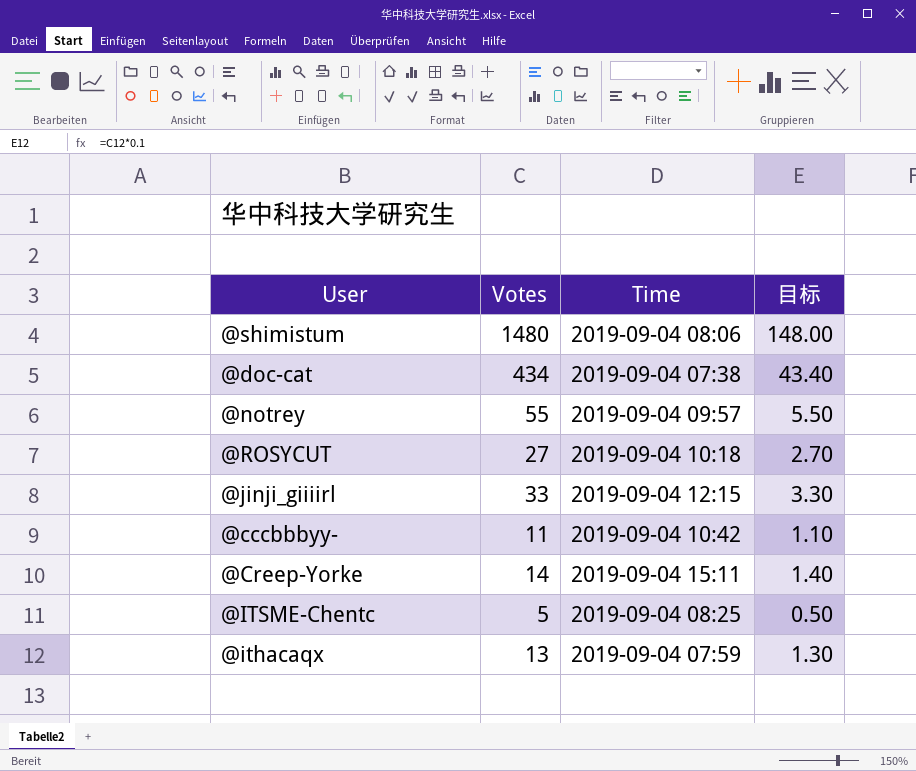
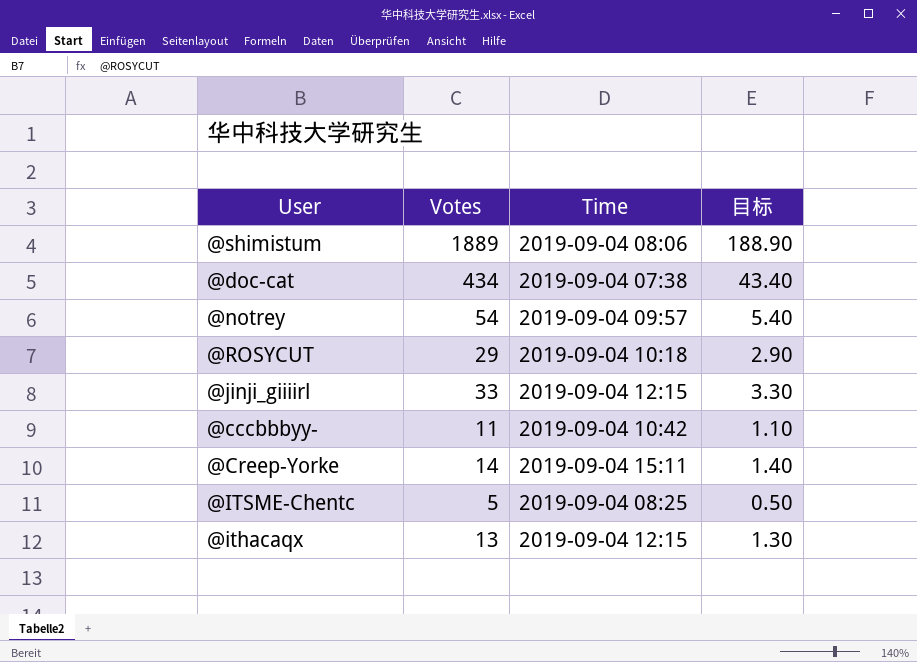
@shimistum | Votes: 1480 -> 1889
@shimistum | 目标: 148.00 -> 188.90
@notrey | Votes: 55 -> 54
@notrey | 目标: 5.50 -> 5.40
@ROSYCUT | Votes: 27 -> 29
@ROSYCUT | 目标: 2.70 -> 2.90
@ithacaqx | Time: 2019-09-04 07:59 -> 2019-09-04 12:15

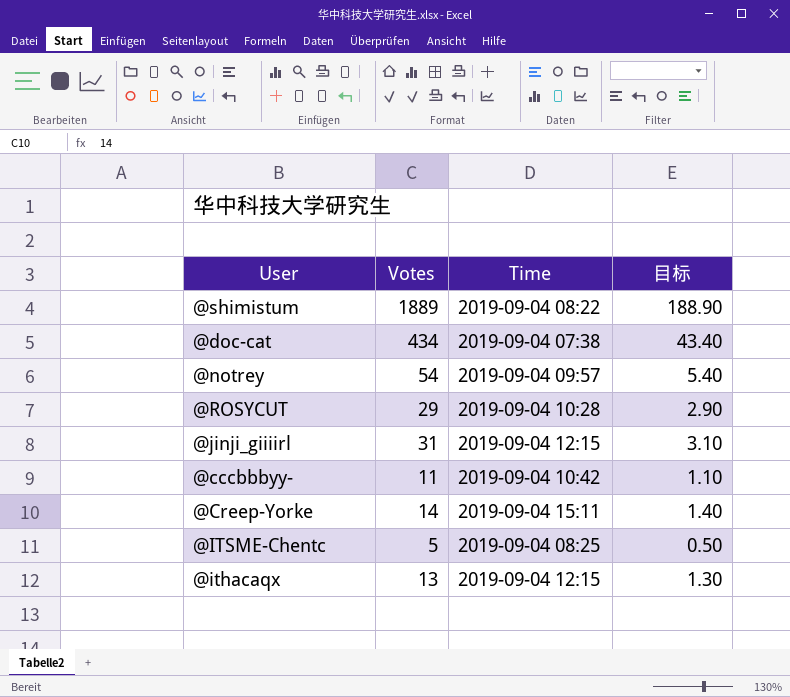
@shimistum | Time: 2019-09-04 08:06 -> 2019-09-04 08:22
@ROSYCUT | Time: 2019-09-04 10:18 -> 2019-09-04 10:28
@jinji_giiiirl | Votes: 33 -> 31
@jinji_giiiirl | 目标: 3.30 -> 3.10

